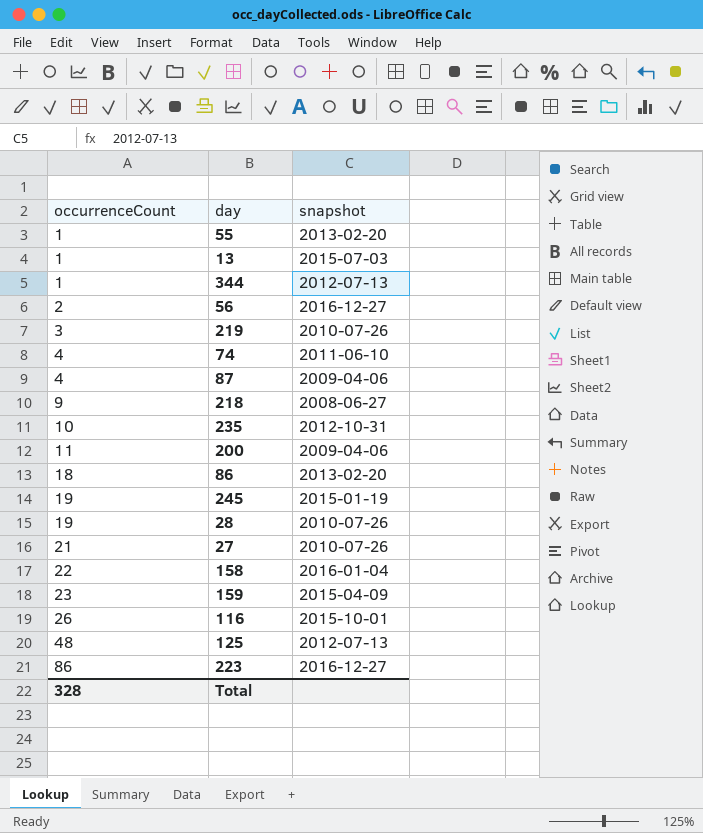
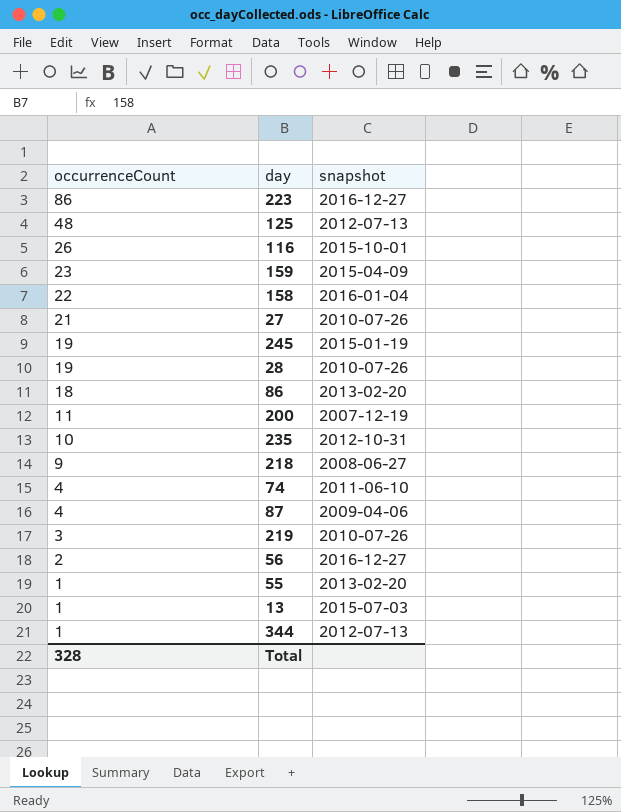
row order: occurrenceCount ascending -> occurrenceCount descending
200 | snapshot: 2009-04-06 -> 2007-12-19

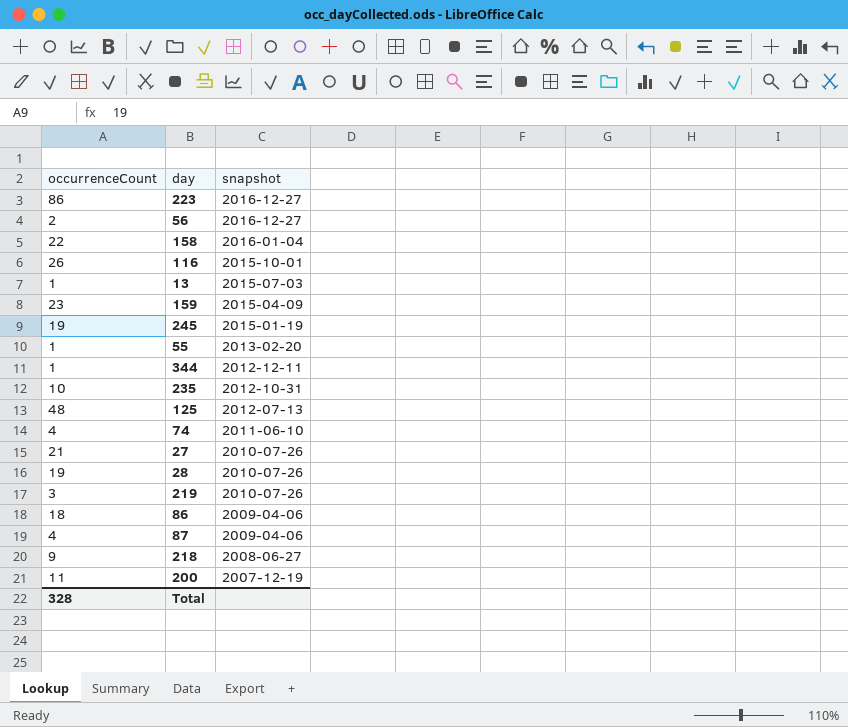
row order: occurrenceCount descending -> snapshot descending
344 | snapshot: 2012-07-13 -> 2012-12-11
86 | snapshot: 2013-02-20 -> 2009-04-06

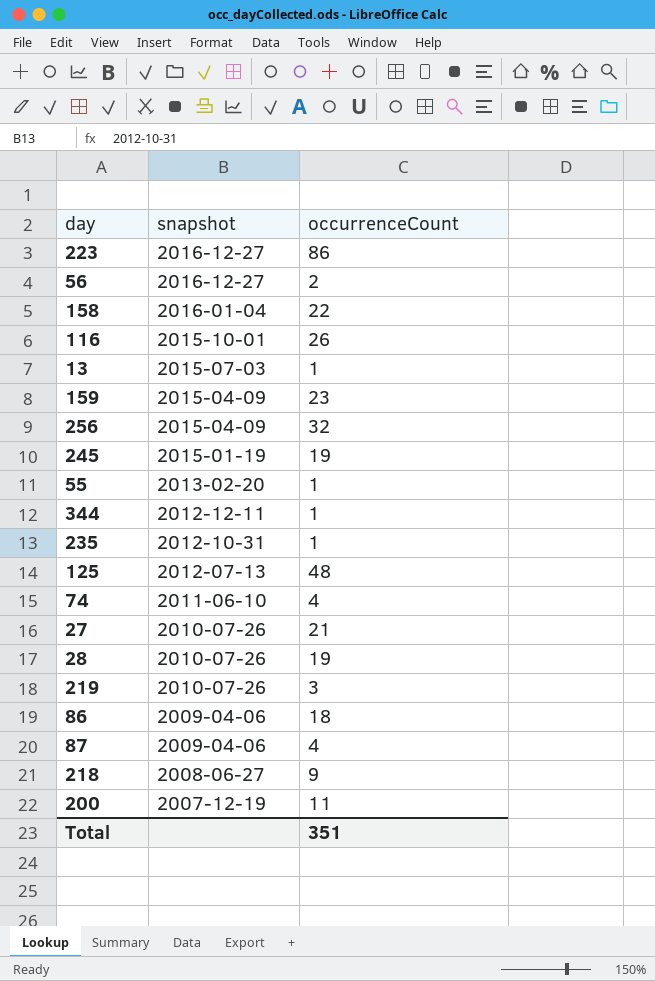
column occurrenceCount | position: 1 -> 3
row 256: none -> 2015-04-09 | 32
235 | occurrenceCount: 10 -> 1
Total | occurrenceCount: 328 -> 351

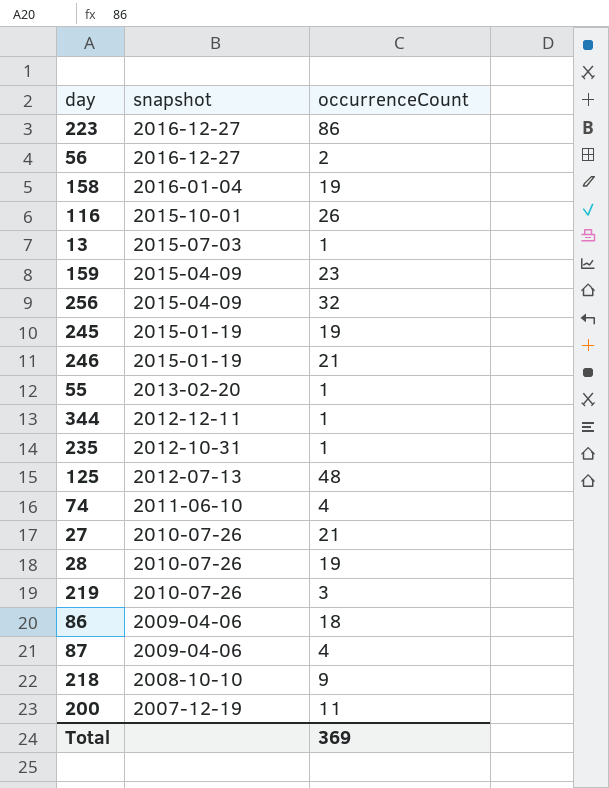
158 | occurrenceCount: 22 -> 19
row 246: none -> 2015-01-19 | 21
218 | snapshot: 2008-06-27 -> 2008-10-10
Total | occurrenceCount: 351 -> 369

